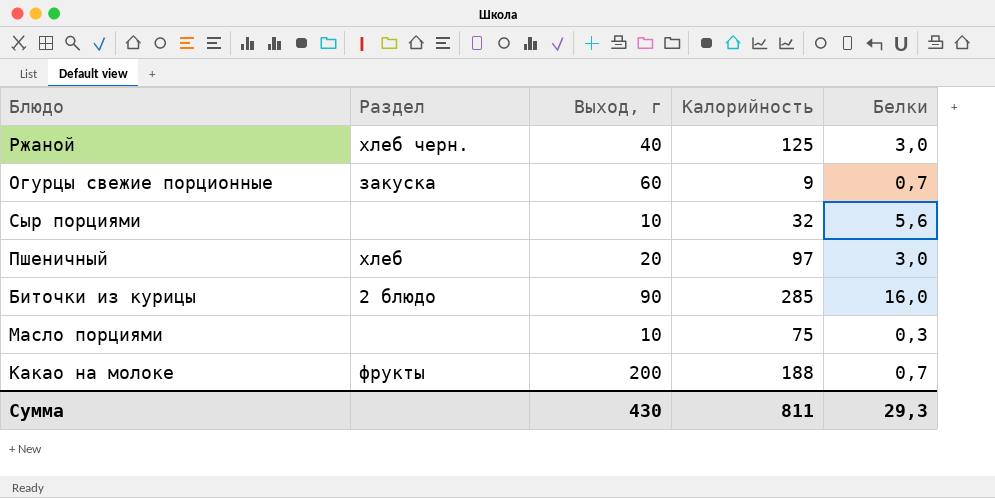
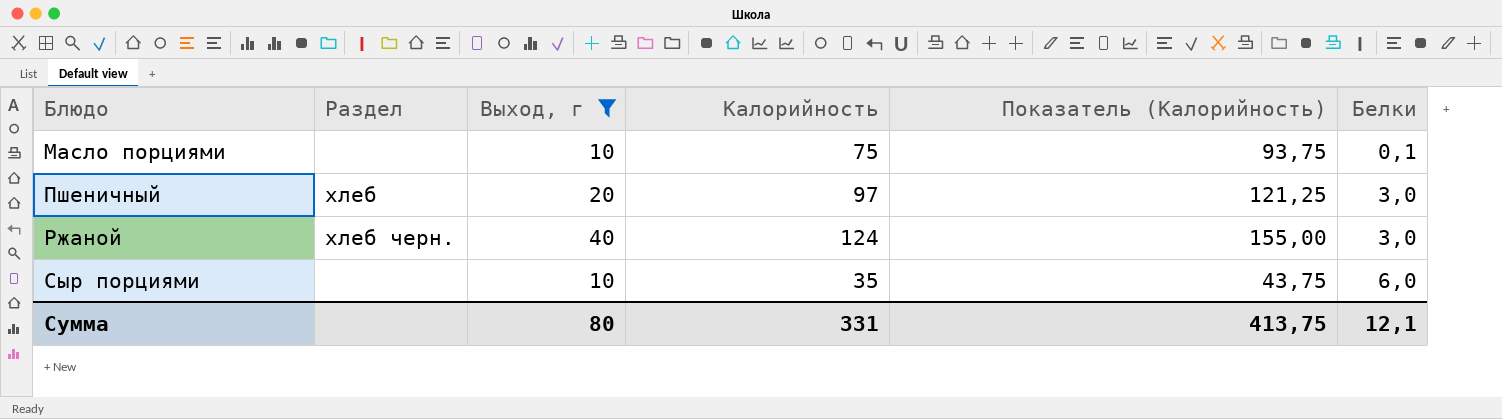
filter: none -> Выход, г <= 40
row order: none -> Блюдо ascending
column Показатель (Калорийность) | formula: none -> [Калорийность] * 1,25
Масло порциями | Белки: 0,3 -> 0,1
Ржаной | Калорийность: 125 -> 124
Сыр порциями | Калорийность: 32 -> 35
Сыр порциями | Белки: 5,6 -> 6,0
Сумма | Выход, г: 430 -> 80
Сумма | Калорийность: 811 -> 331
Сумма | Белки: 29,3 -> 12,1

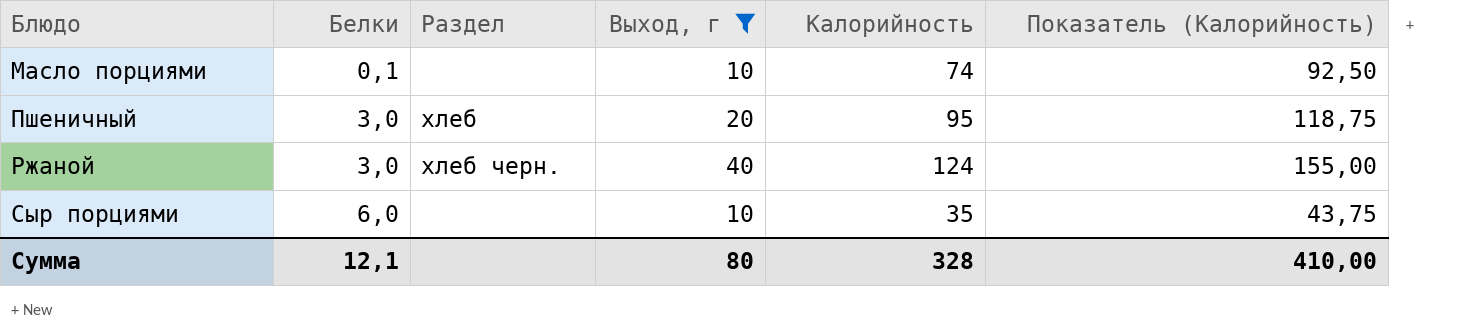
column Белки | position: 6 -> 2
Масло порциями | Калорийность: 75 -> 74
Масло порциями | Показатель (Калорийность): 93,75 -> 92,50
Пшеничный | Калорийность: 97 -> 95
Пшеничный | Показатель (Калорийность): 121,25 -> 118,75
Сумма | Калорийность: 331 -> 328
Сумма | Показатель (Калорийность): 413,75 -> 410,00

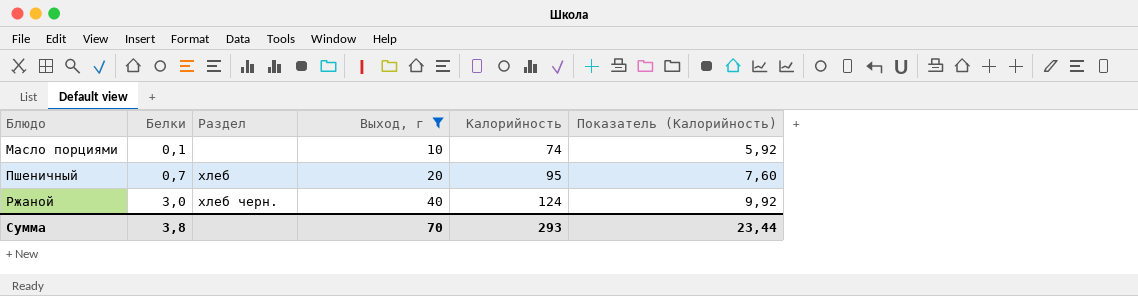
column Показатель (Калорийность) | formula: [Калорийность] * 1,25 -> [Калорийность] * 0,08
row Сыр порциями: 6,0 | none | 10 | 35 | 43,75 -> none
Пшеничный | Белки: 3,0 -> 0,7
Сумма | Белки: 12,1 -> 3,8
Сумма | Выход, г: 80 -> 70
Сумма | Калорийность: 328 -> 293
Сумма | Показатель (Калорийность): 410,00 -> 23,44

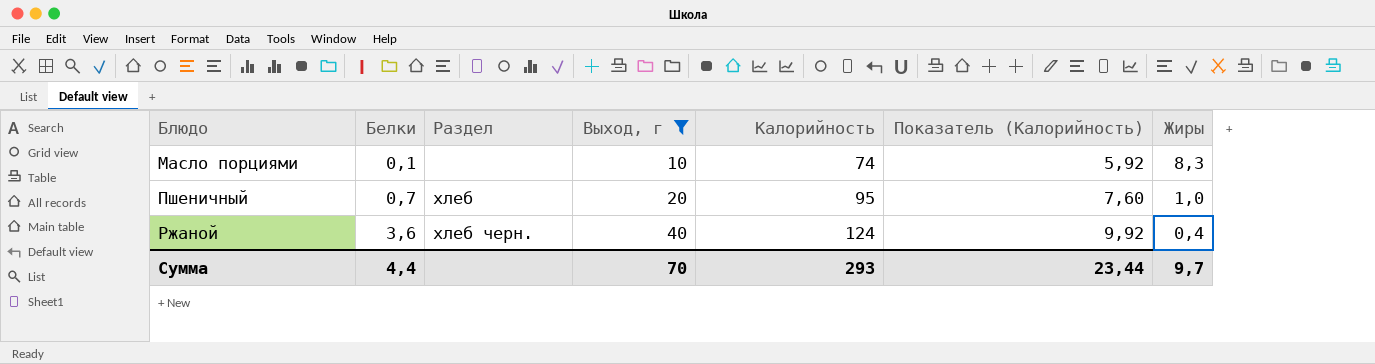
column Жиры | position: none -> 7
Ржаной | Белки: 3,0 -> 3,6
Сумма | Белки: 3,8 -> 4,4

